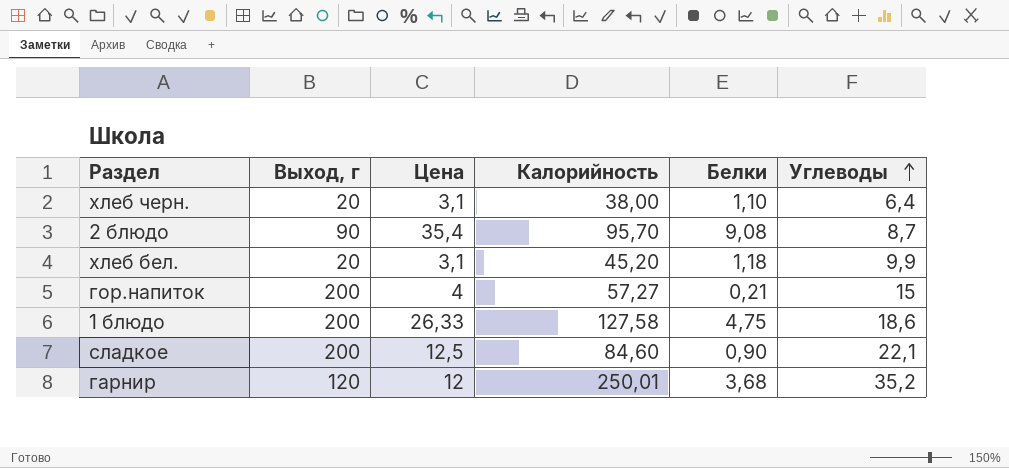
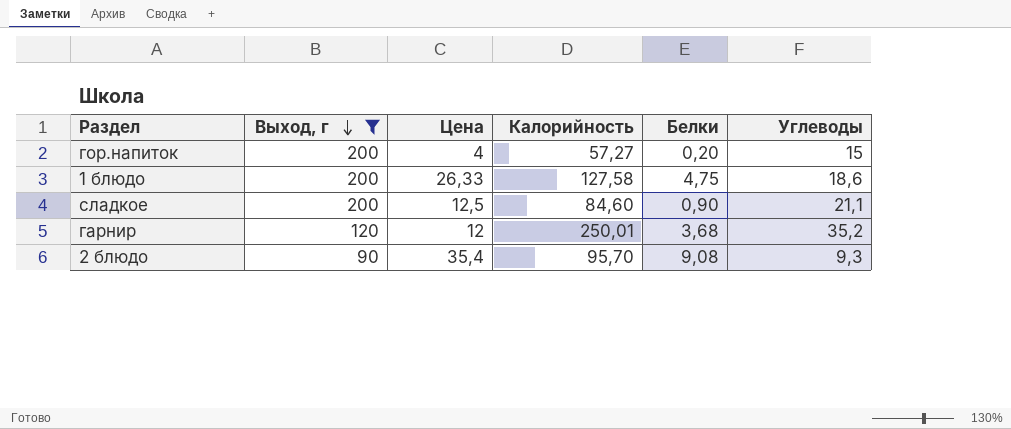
filter: none -> Выход, г != 20
row order: Углеводы ascending -> Выход, г descending
гор.напиток | Белки: 0,21 -> 0,20
сладкое | Углеводы: 22,1 -> 21,1
2 блюдо | Углеводы: 8,7 -> 9,3

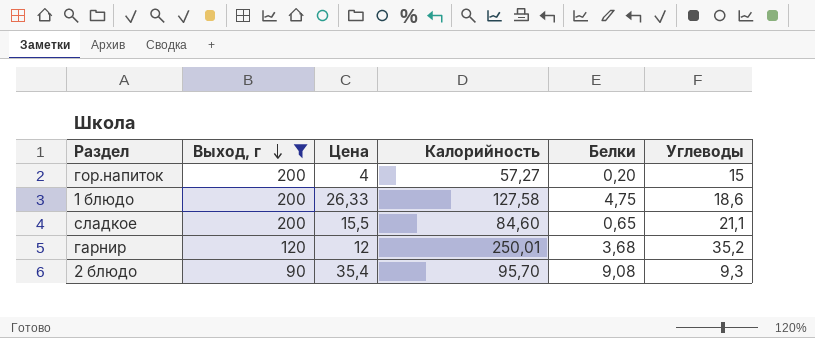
сладкое | Цена: 12,5 -> 15,5
сладкое | Белки: 0,90 -> 0,65

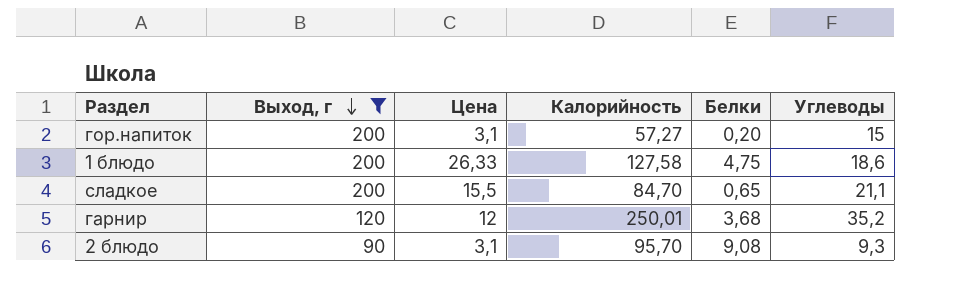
гор.напиток | Цена: 4 -> 3,1
сладкое | Калорийность: 84,60 -> 84,70
2 блюдо | Цена: 35,4 -> 3,1

